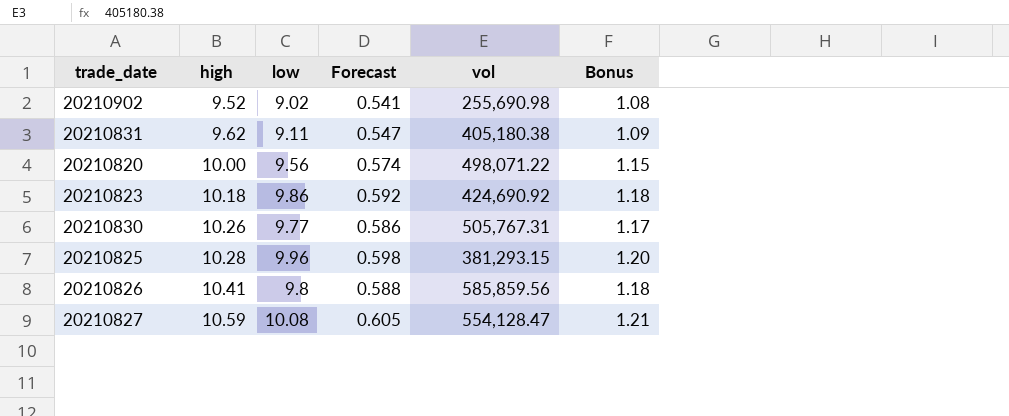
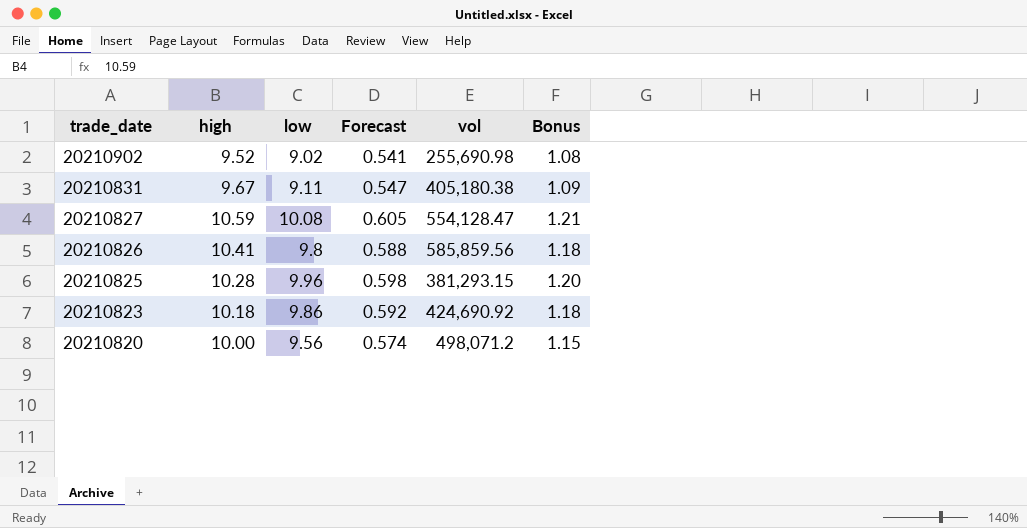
row order: high ascending -> trade_date descending
row 20210830: 10.26 | 9.77 | 0.586 | 505,767.31 | 1.17 -> none
20210831 | high: 9.62 -> 9.67
20210820 | vol: 498,071.22 -> 498,071.2

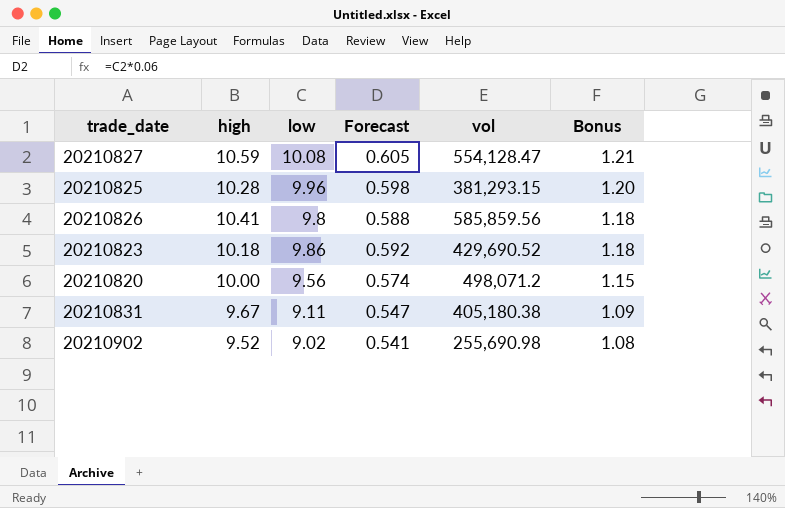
row order: trade_date descending -> Bonus descending
20210823 | vol: 424,690.92 -> 429,690.52

